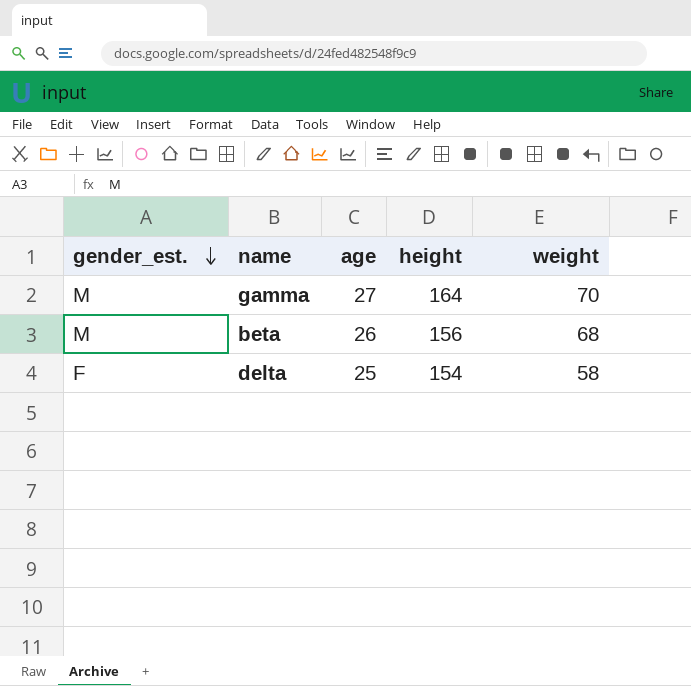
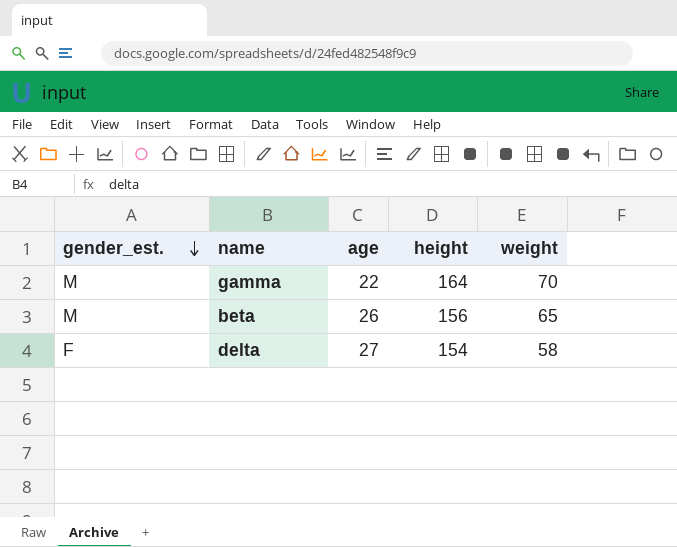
gamma | age: 27 -> 22
beta | weight: 68 -> 65
delta | age: 25 -> 27

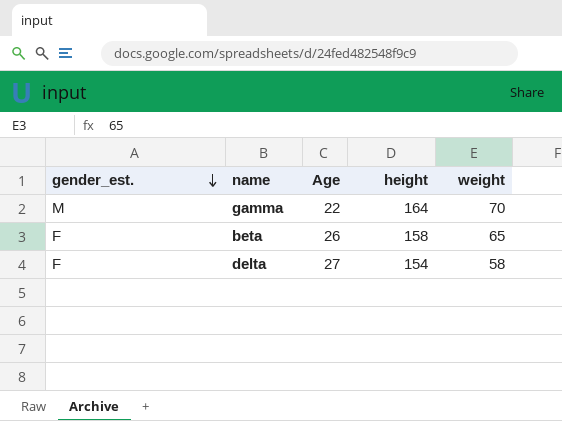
column name: age -> Age
beta | gender_est.: M -> F
beta | height: 156 -> 158

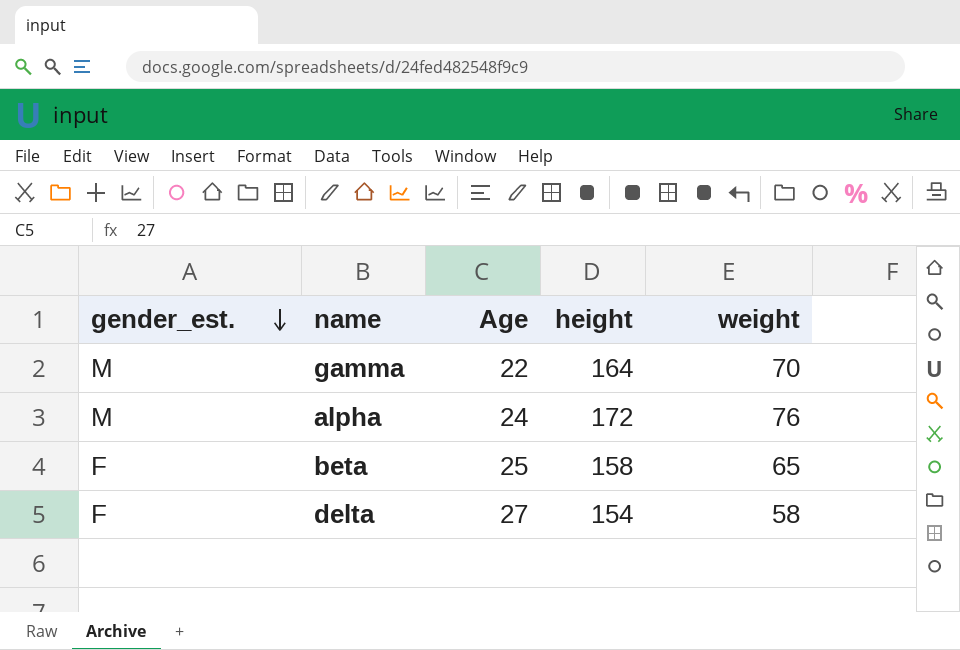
row alpha: none -> M | 24 | 172 | 76
beta | Age: 26 -> 25

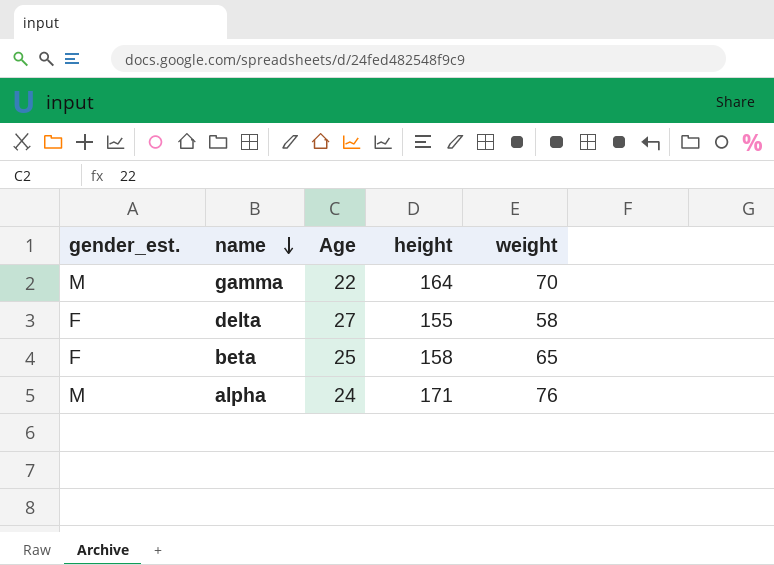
row order: gender_est. descending -> name descending
delta | height: 154 -> 155
alpha | height: 172 -> 171

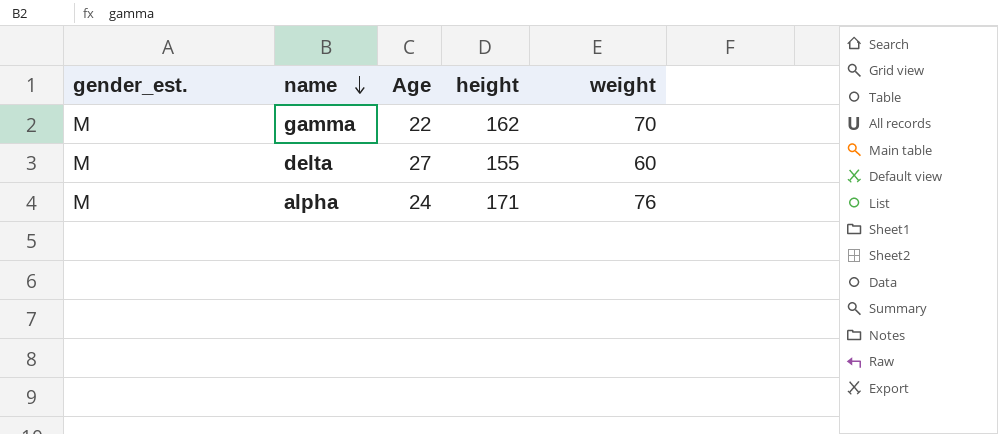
row beta: F | 25 | 158 | 65 -> none
gamma | height: 164 -> 162
delta | gender_est.: F -> M
delta | weight: 58 -> 60

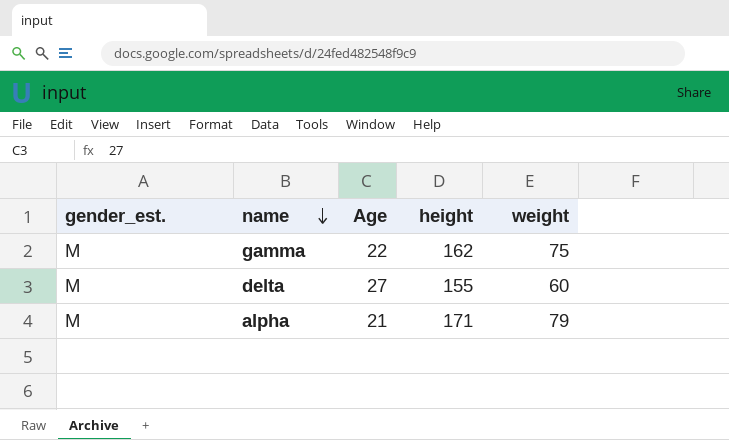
gamma | weight: 70 -> 75
alpha | Age: 24 -> 21
alpha | weight: 76 -> 79

